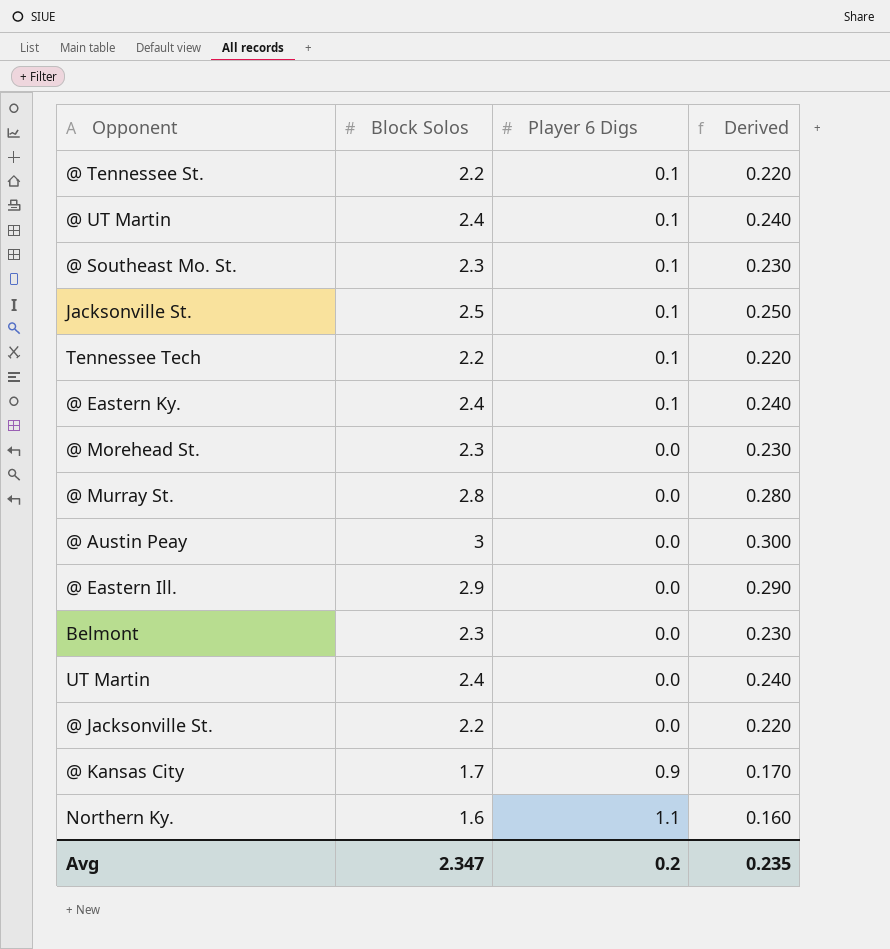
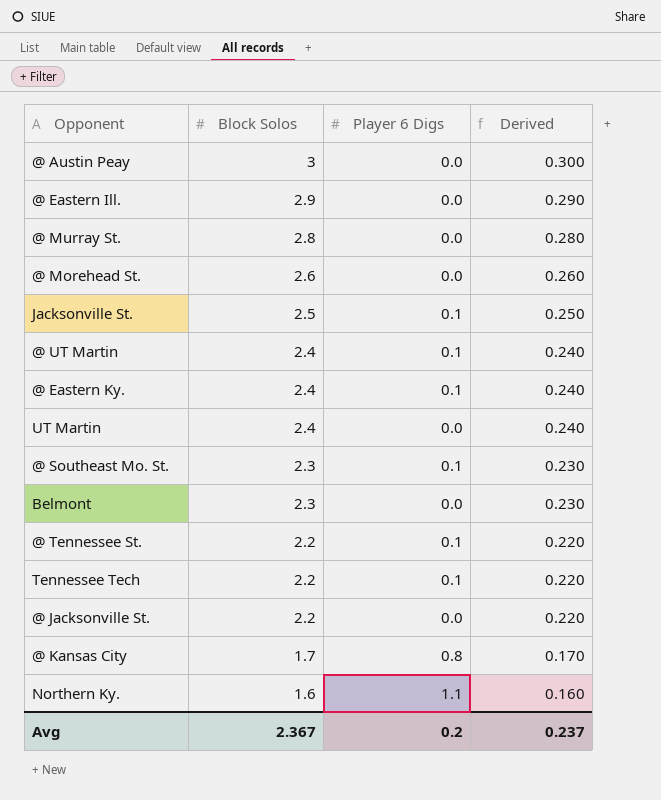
row order: none -> Block Solos descending
@ Morehead St. | Block Solos: 2.3 -> 2.6
@ Morehead St. | Derived: 0.230 -> 0.260
@ Kansas City | Player 6 Digs: 0.9 -> 0.8
Avg | Block Solos: 2.347 -> 2.367
Avg | Derived: 0.235 -> 0.237

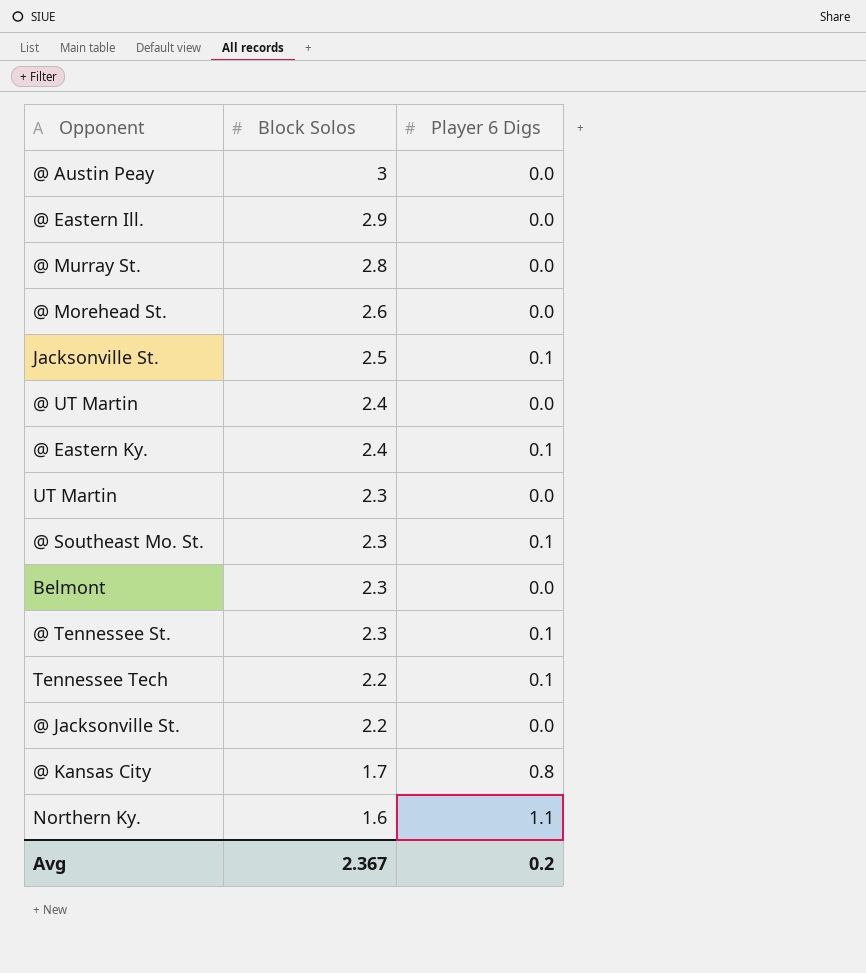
column Derived | formula: [Block Solos] * 0.1 -> none
@ UT Martin | Player 6 Digs: 0.1 -> 0.0
UT Martin | Block Solos: 2.4 -> 2.3
@ Tennessee St. | Block Solos: 2.2 -> 2.3

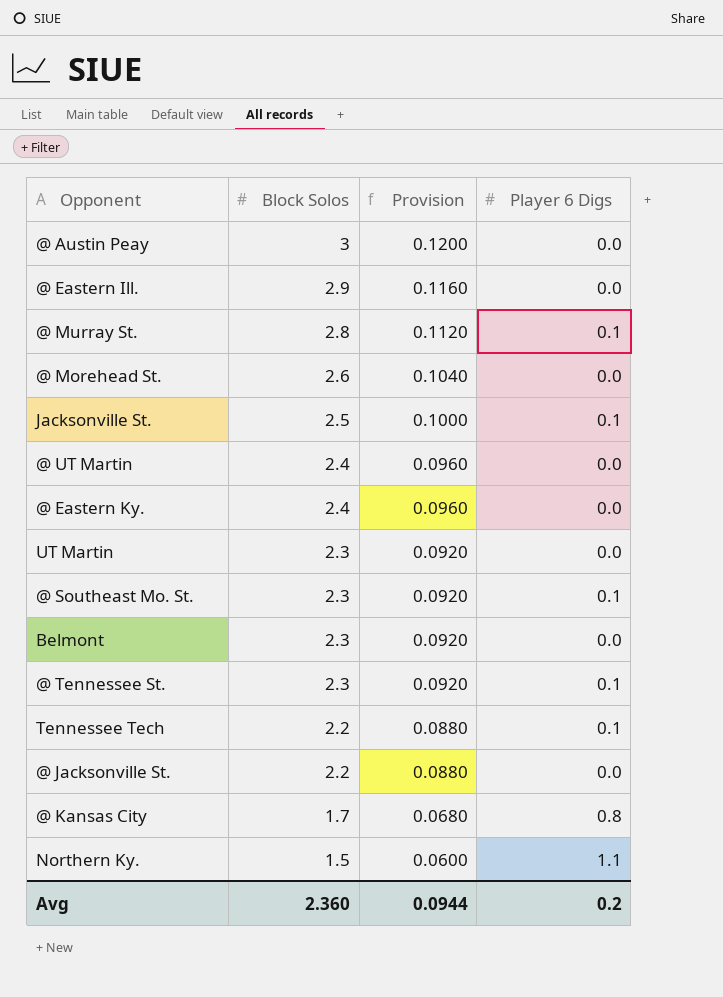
column Provision | formula: none -> [Block Solos] * 0.04
@ Murray St. | Player 6 Digs: 0.0 -> 0.1
@ Eastern Ky. | Player 6 Digs: 0.1 -> 0.0
Northern Ky. | Block Solos: 1.6 -> 1.5
Avg | Block Solos: 2.367 -> 2.360

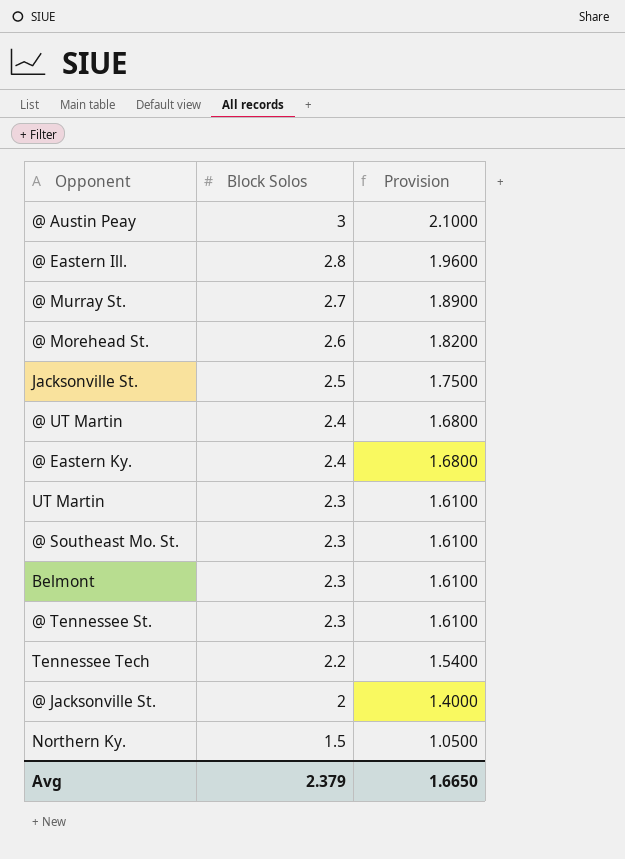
column Player 6 Digs | position: 4 -> none
column Provision | formula: [Block Solos] * 0.04 -> [Block Solos] * 0.7
row @ Kansas City: 1.7 | 0.0680 | 0.8 -> none
@ Eastern Ill. | Block Solos: 2.9 -> 2.8
@ Murray St. | Block Solos: 2.8 -> 2.7
@ Jacksonville St. | Block Solos: 2.2 -> 2
Avg | Block Solos: 2.360 -> 2.379
Avg | Provision: 0.0944 -> 1.6650

